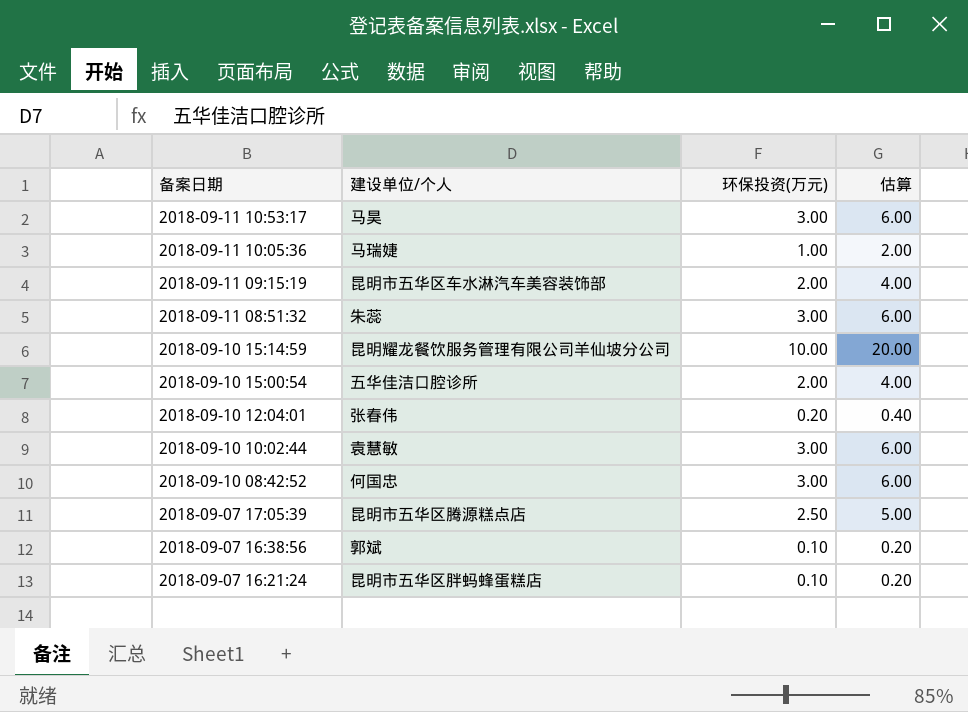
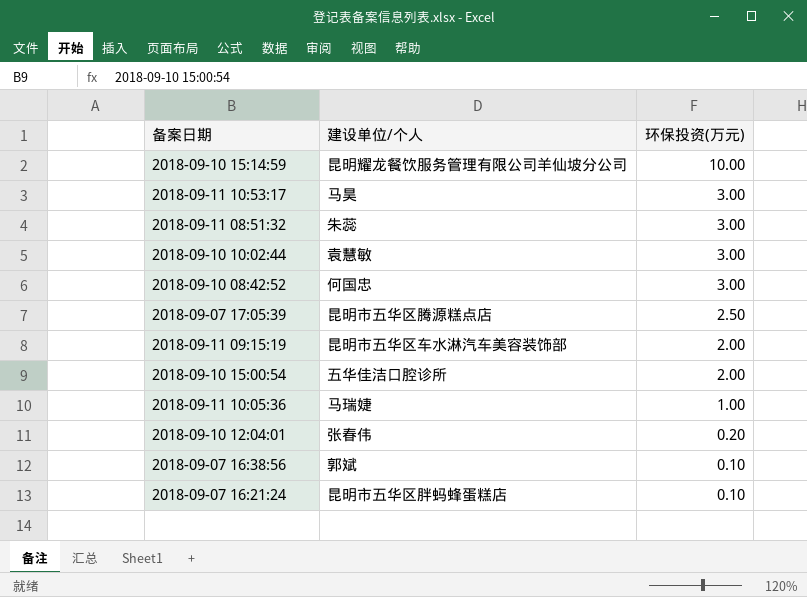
row order: 备案日期 descending -> 环保投资(万元) descending
column 估算 | formula: [环保投资(万元)] * 2 -> none

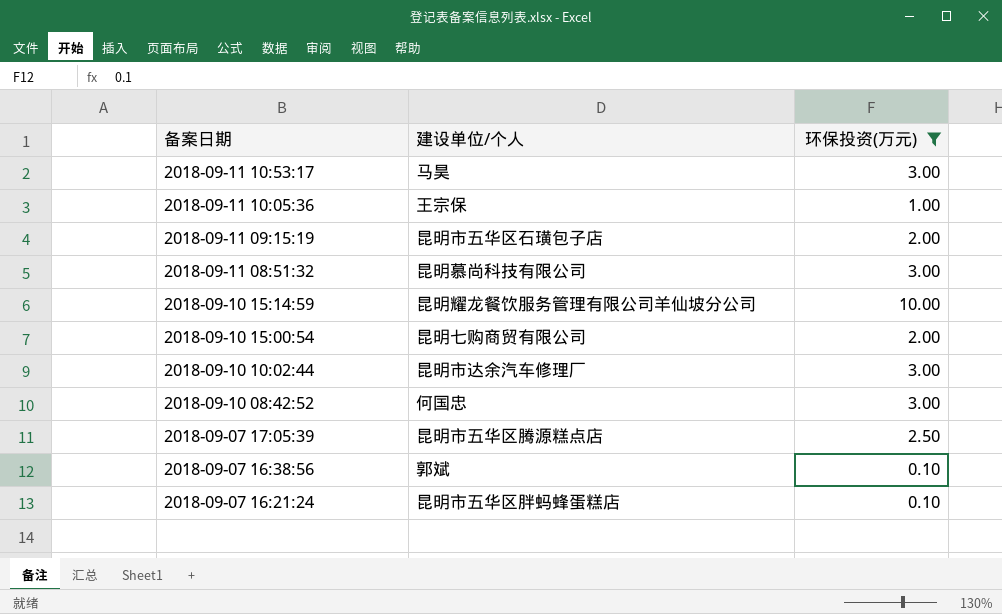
filter: none -> 环保投资(万元) != 0.20
row order: 环保投资(万元) descending -> 备案日期 descending
2018-09-11 10:05:36 | 建设单位/个人: 马瑞婕 -> 王宗保
2018-09-11 09:15:19 | 建设单位/个人: 昆明市五华区车水淋汽车美容装饰部 -> 昆明市五华区石璜包子店
2018-09-11 08:51:32 | 建设单位/个人: 朱蕊 -> 昆明慕尚科技有限公司
2018-09-10 15:00:54 | 建设单位/个人: 五华佳洁口腔诊所 -> 昆明七购商贸有限公司
2018-09-10 10:02:44 | 建设单位/个人: 袁慧敏 -> 昆明市达余汽车修理厂

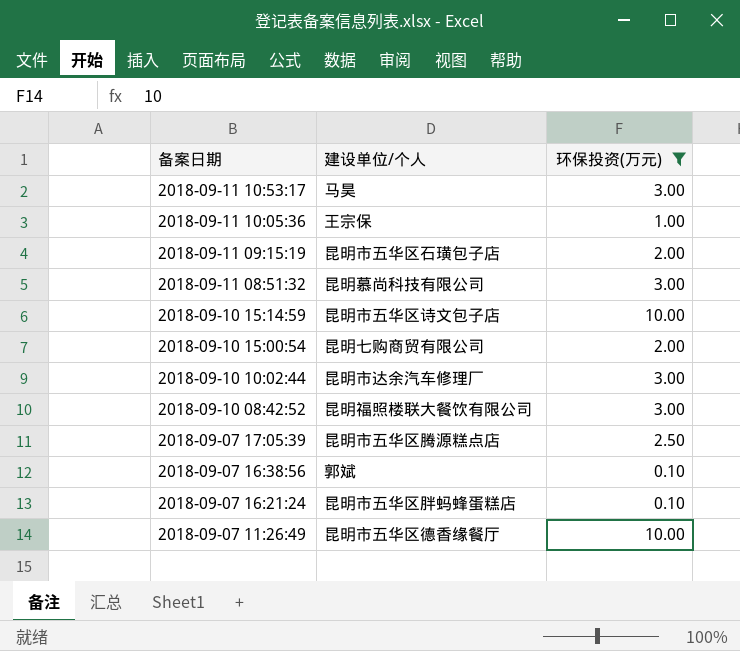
2018-09-10 15:14:59 | 建设单位/个人: 昆明耀龙餐饮服务管理有限公司羊仙坡分公司 -> 昆明市五华区诗文包子店
2018-09-10 08:42:52 | 建设单位/个人: 何国忠 -> 昆明福照楼联大餐饮有限公司
row 2018-09-07 11:26:49: none -> 昆明市五华区德香缘餐厅 | 10.00

